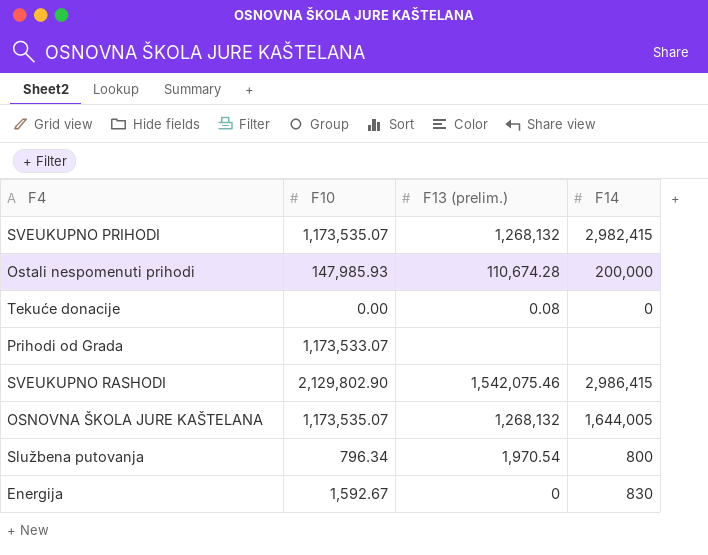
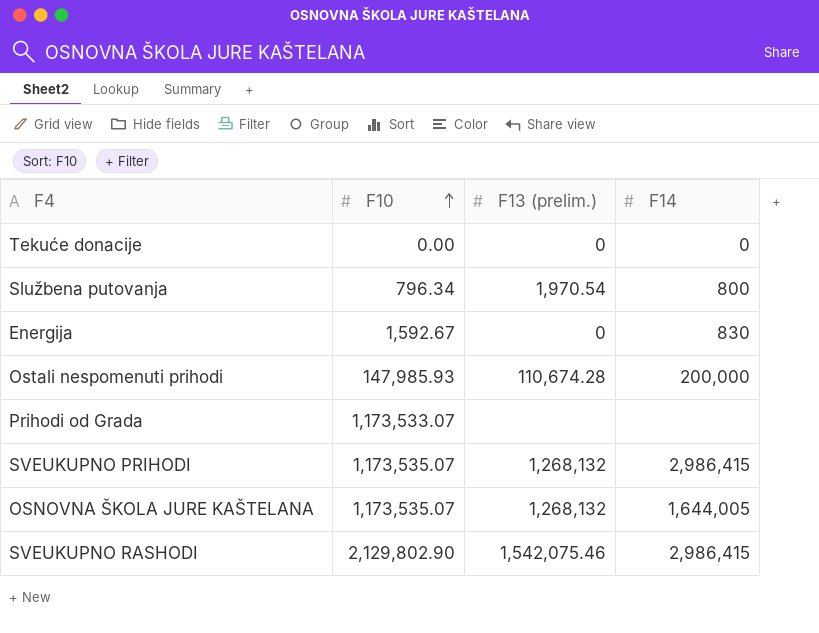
row order: none -> F10 ascending
Tekuće donacije | F13 (prelim.): 0.08 -> 0
SVEUKUPNO PRIHODI | F14: 2,982,415 -> 2,986,415

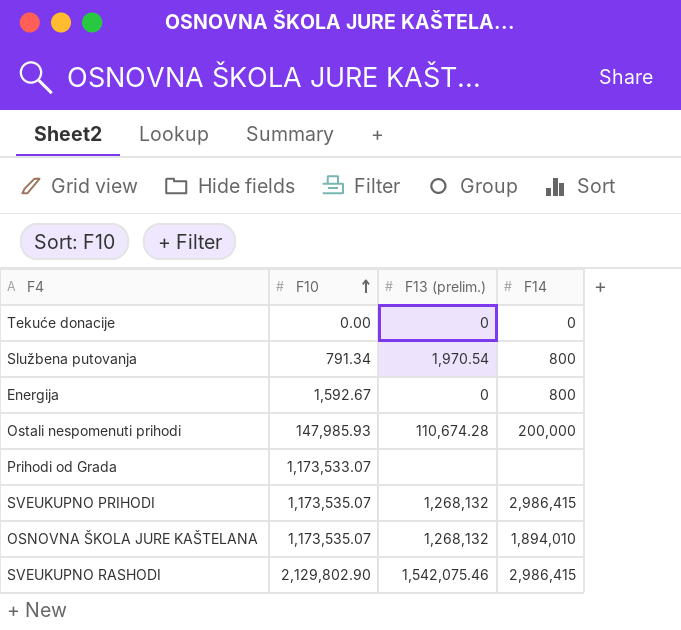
Službena putovanja | F10: 796.34 -> 791.34
Energija | F14: 830 -> 800
OSNOVNA ŠKOLA JURE KAŠTELANA | F14: 1,644,005 -> 1,894,010

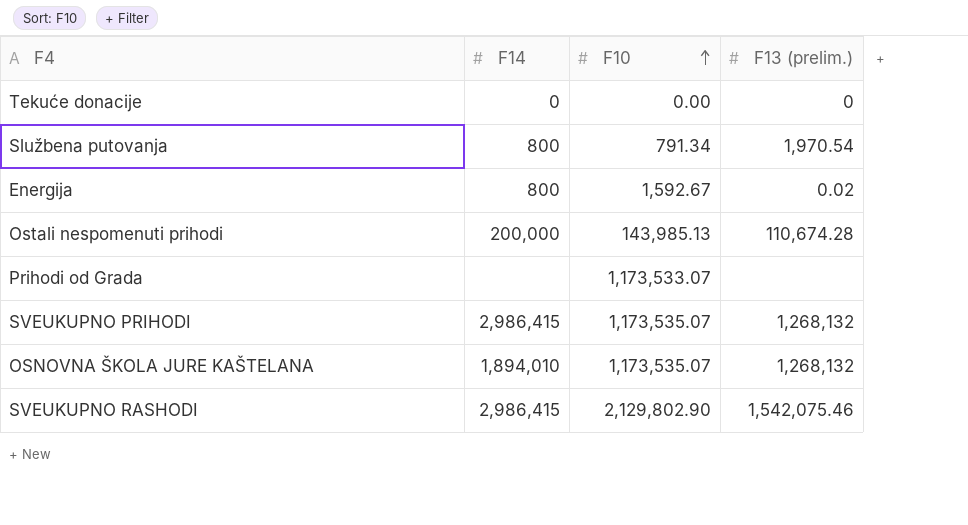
column F14 | position: 4 -> 2
Energija | F13 (prelim.): 0 -> 0.02
Ostali nespomenuti prihodi | F10: 147,985.93 -> 143,985.13

